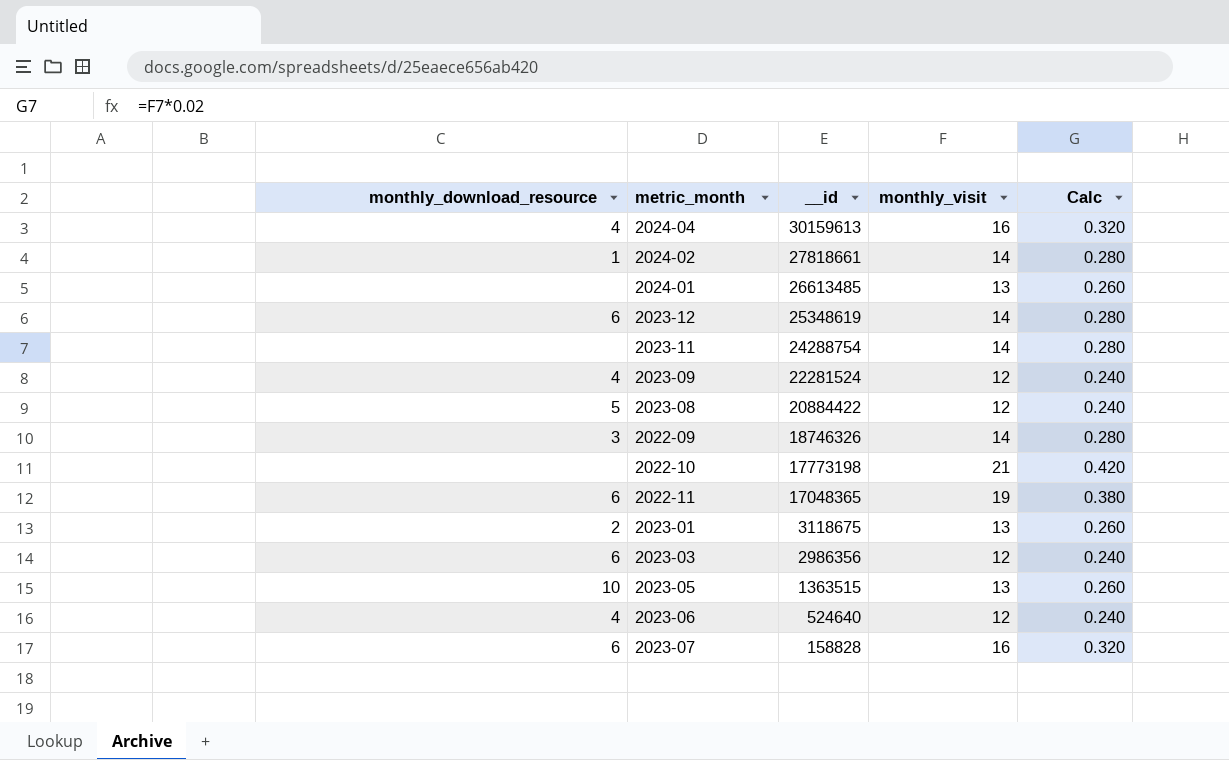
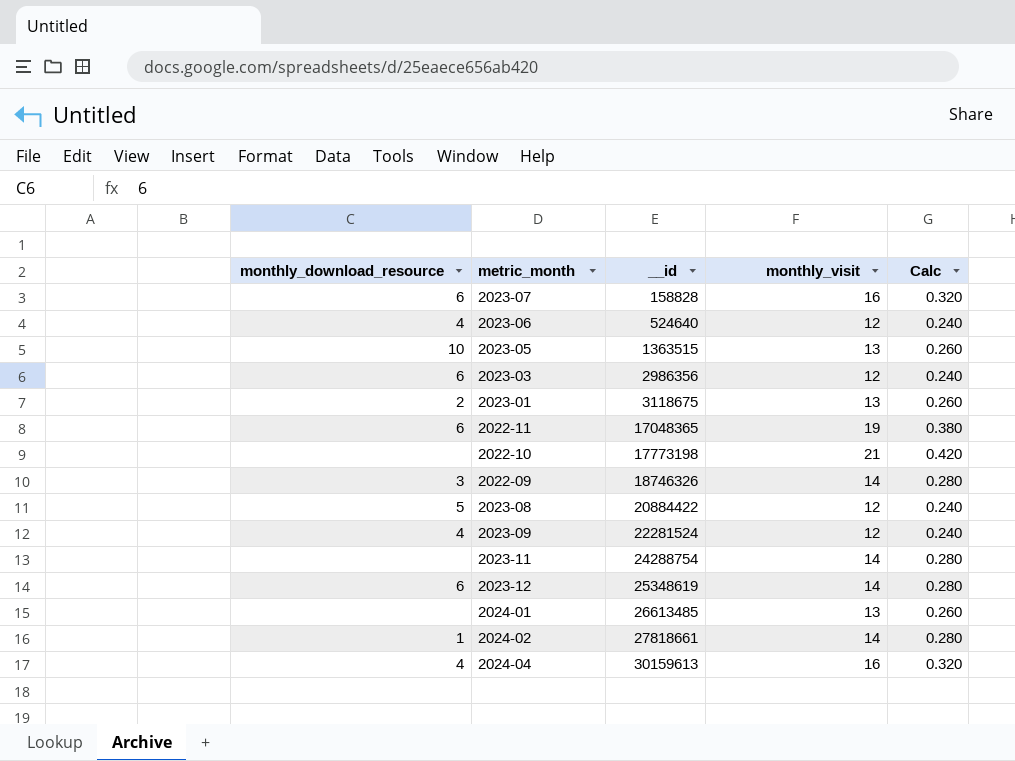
row order: __id descending -> __id ascending

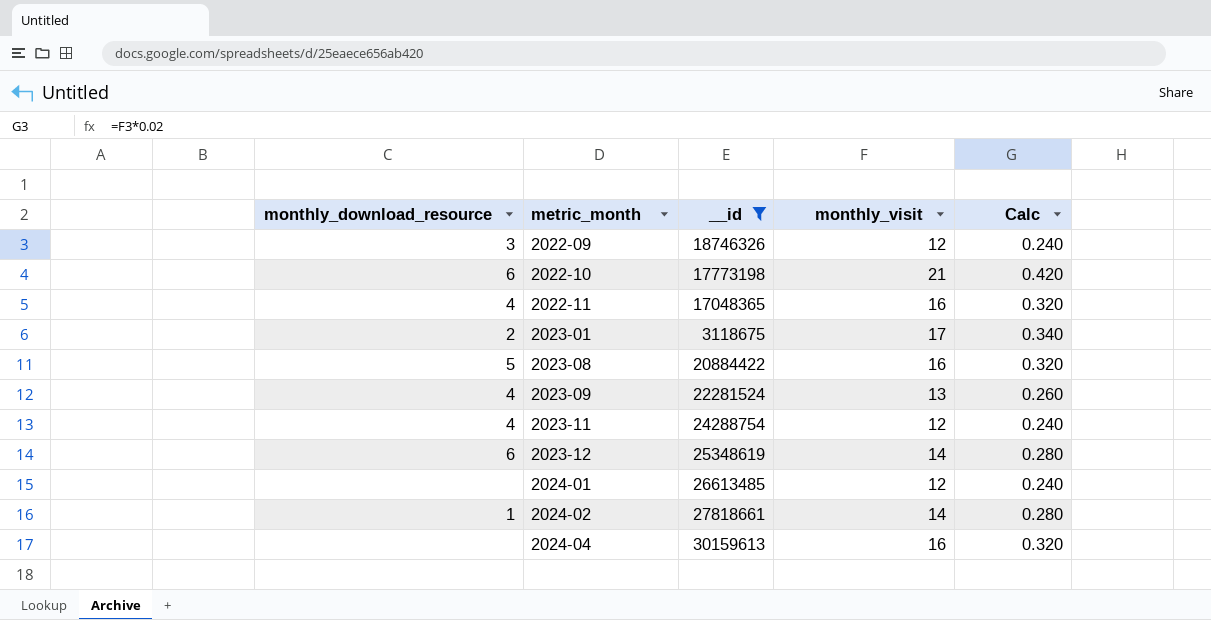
filter: none -> __id >= 3118675
row order: __id ascending -> metric_month ascending
2022-09 | monthly_visit: 14 -> 12
2022-09 | Calc: 0.280 -> 0.240
2022-10 | monthly_download_resource: none -> 6
2022-11 | monthly_download_resource: 6 -> 4
2022-11 | monthly_visit: 19 -> 16
2022-11 | Calc: 0.380 -> 0.320
2023-01 | monthly_visit: 13 -> 17
2023-01 | Calc: 0.260 -> 0.340
2023-08 | monthly_visit: 12 -> 16
2023-08 | Calc: 0.240 -> 0.320
2023-09 | monthly_visit: 12 -> 13
2023-09 | Calc: 0.240 -> 0.260
2023-11 | monthly_download_resource: none -> 4
2023-11 | monthly_visit: 14 -> 12
2023-11 | Calc: 0.280 -> 0.240
2024-01 | monthly_visit: 13 -> 12
2024-01 | Calc: 0.260 -> 0.240
2024-04 | monthly_download_resource: 4 -> none

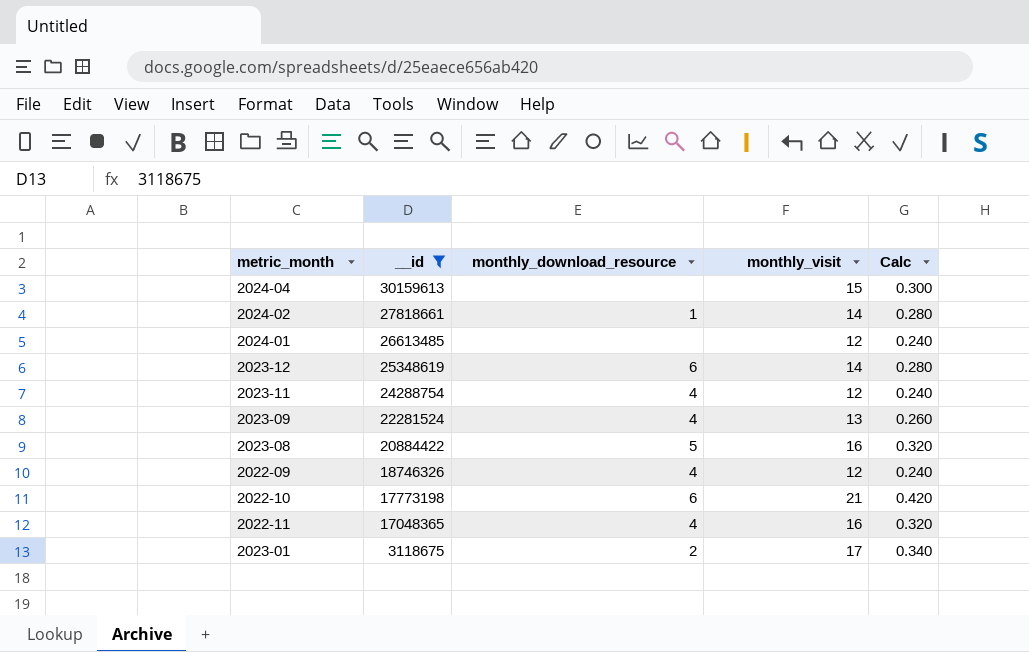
row order: metric_month ascending -> __id descending
column monthly_download_resource | position: 1 -> 3
2024-04 | monthly_visit: 16 -> 15
2024-04 | Calc: 0.320 -> 0.300
2022-09 | monthly_download_resource: 3 -> 4

